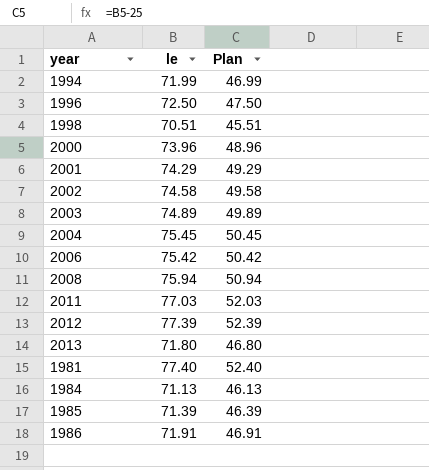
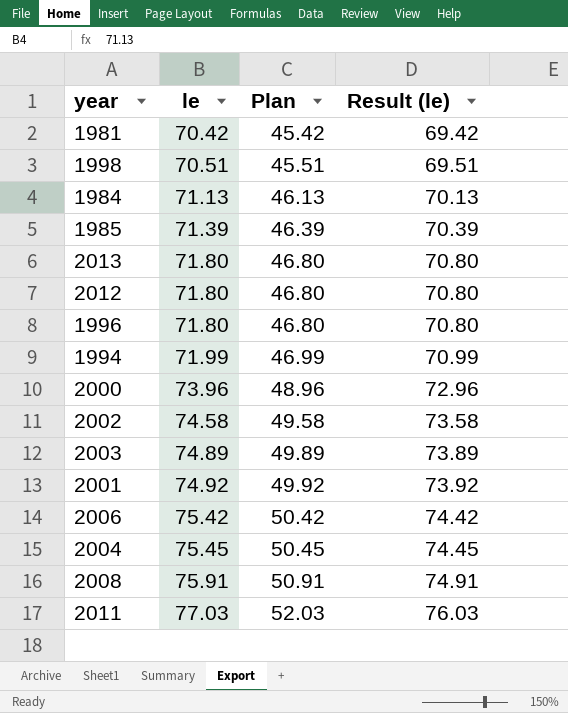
row order: none -> le ascending
column Result (le) | formula: none -> [le] - 1
row 1986: 71.91 | 46.91 -> none
1981 | le: 77.40 -> 70.42
1981 | Plan: 52.40 -> 45.42
2012 | le: 77.39 -> 71.80
2012 | Plan: 52.39 -> 46.80
1996 | le: 72.50 -> 71.80
1996 | Plan: 47.50 -> 46.80
2001 | le: 74.29 -> 74.92
2001 | Plan: 49.29 -> 49.92
2008 | le: 75.94 -> 75.91
2008 | Plan: 50.94 -> 50.91

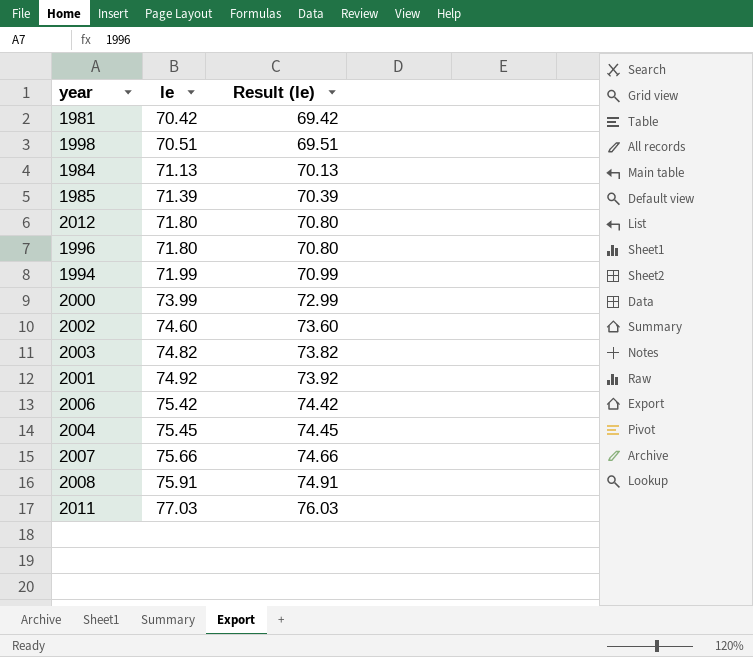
column Plan | formula: [le] - 25 -> none
row 2013: 71.80 | 46.80 | 70.80 -> none
2000 | le: 73.96 -> 73.99
2000 | Result (le): 72.96 -> 72.99
2002 | le: 74.58 -> 74.60
2002 | Result (le): 73.58 -> 73.60
2003 | le: 74.89 -> 74.82
2003 | Result (le): 73.89 -> 73.82
row 2007: none -> 75.66 | 74.66

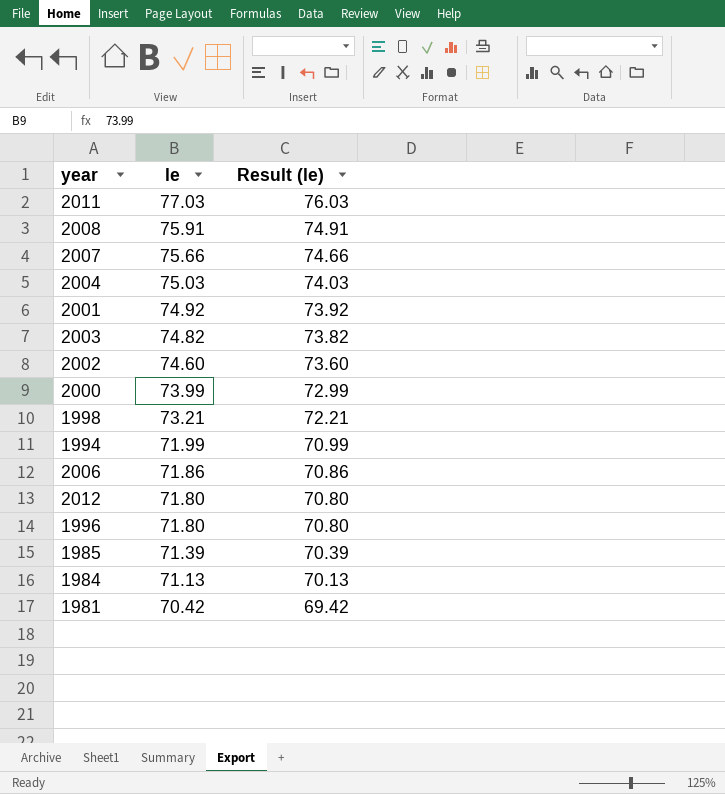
row order: le ascending -> le descending
2004 | le: 75.45 -> 75.03
2004 | Result (le): 74.45 -> 74.03
1998 | le: 70.51 -> 73.21
1998 | Result (le): 69.51 -> 72.21
2006 | le: 75.42 -> 71.86
2006 | Result (le): 74.42 -> 70.86

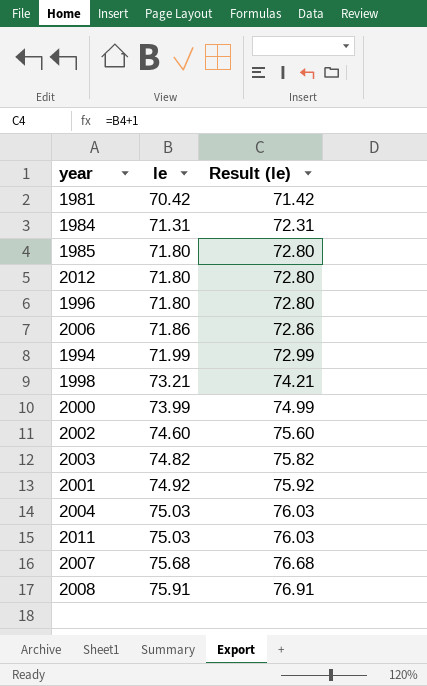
row order: le descending -> le ascending
column Result (le) | formula: [le] - 1 -> [le] + 1
1984 | le: 71.13 -> 71.31
1985 | le: 71.39 -> 71.80
2011 | le: 77.03 -> 75.03
2007 | le: 75.66 -> 75.68

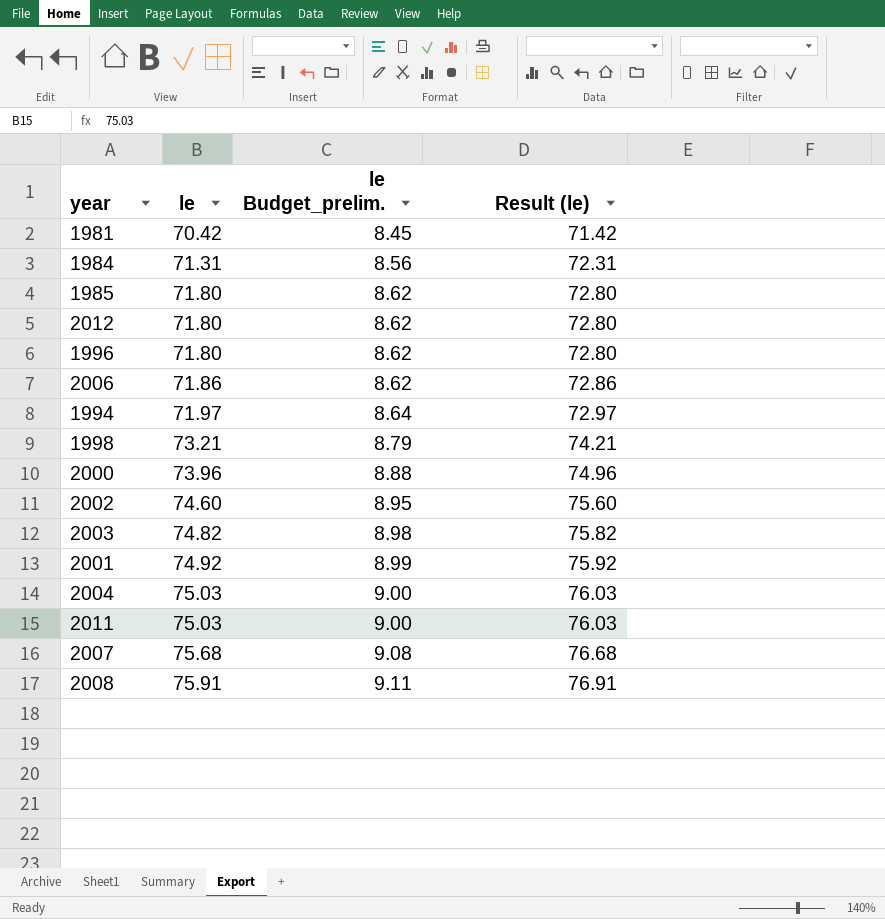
column le Budget_prelim. | formula: none -> [le] * 0.12
1994 | le: 71.99 -> 71.97
1994 | Result (le): 72.99 -> 72.97
2000 | le: 73.99 -> 73.96
2000 | Result (le): 74.99 -> 74.96

